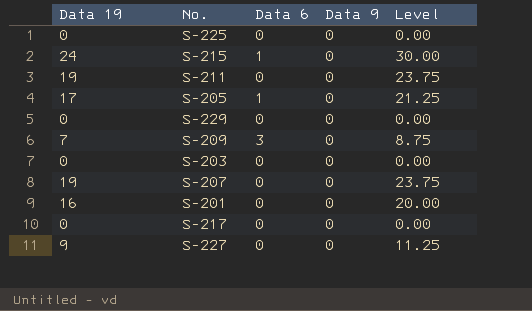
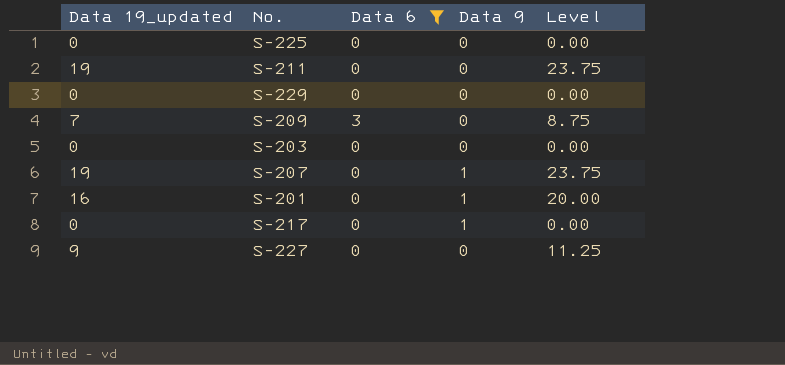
filter: none -> Data 6 != 1
column name: Data 19 -> Data 19_updated
S-207 | Data 9: 0 -> 1
S-201 | Data 9: 0 -> 1
S-217 | Data 9: 0 -> 1

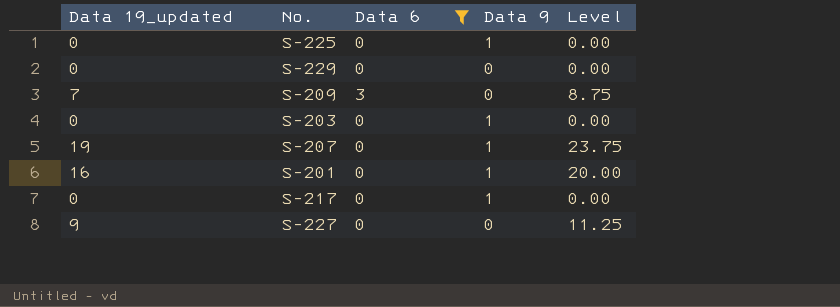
row S-211: 19 | 0 | 0 | 23.75 -> none
S-225 | Data 9: 0 -> 1
S-203 | Data 9: 0 -> 1

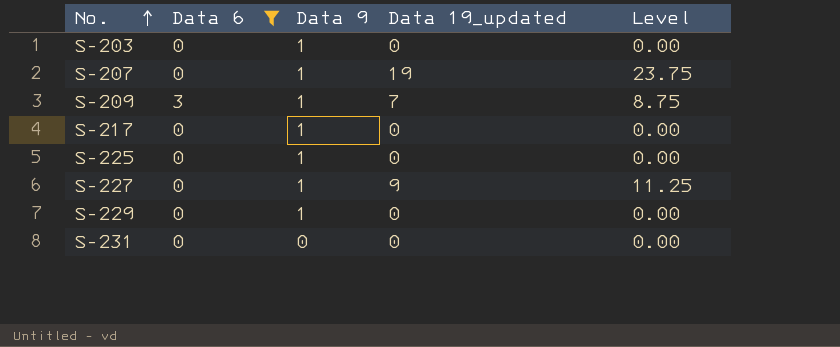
row order: none -> No. ascending
column Data 19_updated | position: 1 -> 4
row S-201: 16 | 0 | 1 | 20.00 -> none
S-209 | Data 9: 0 -> 1
S-227 | Data 9: 0 -> 1
S-229 | Data 9: 0 -> 1
row S-231: none -> 0 | 0 | 0 | 0.00

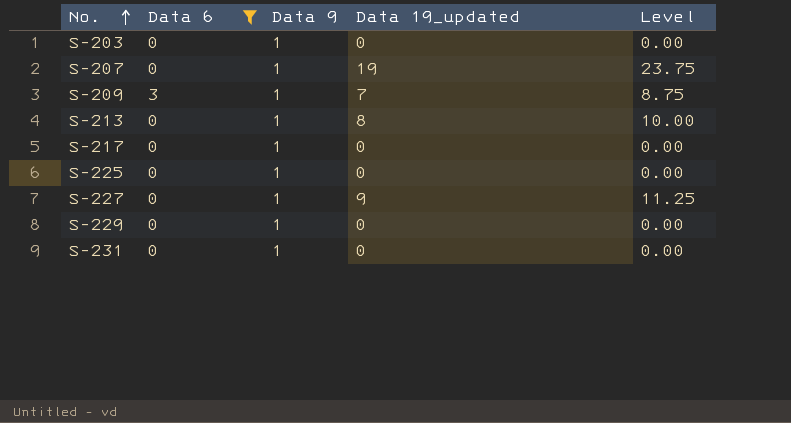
row S-213: none -> 0 | 1 | 8 | 10.00
S-231 | Data 9: 0 -> 1

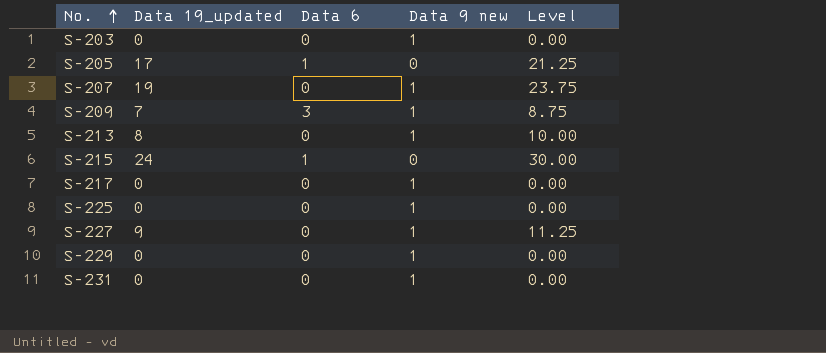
filter: Data 6 != 1 -> none
column Data 19_updated | position: 4 -> 2
column name: Data 9 -> Data 9 new

